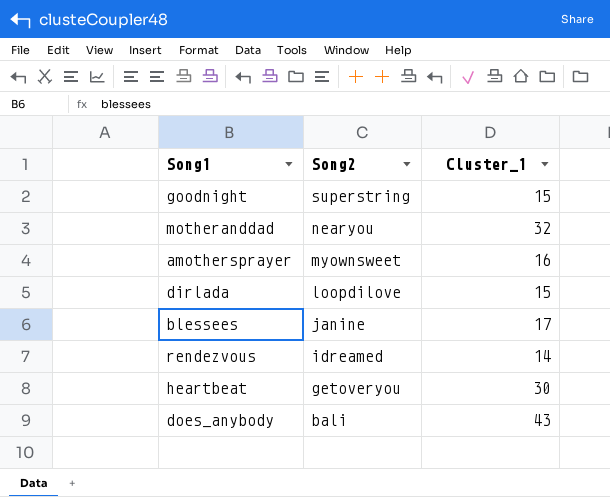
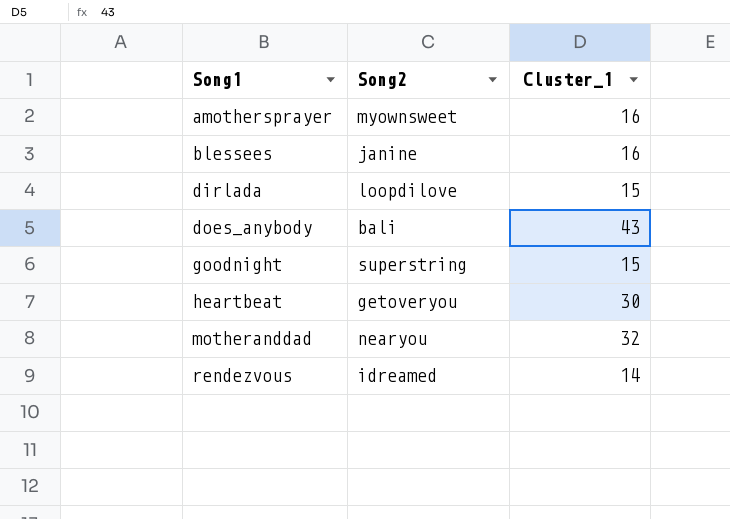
row order: Song2 descending -> Song1 ascending
blessees | Cluster_1: 17 -> 16

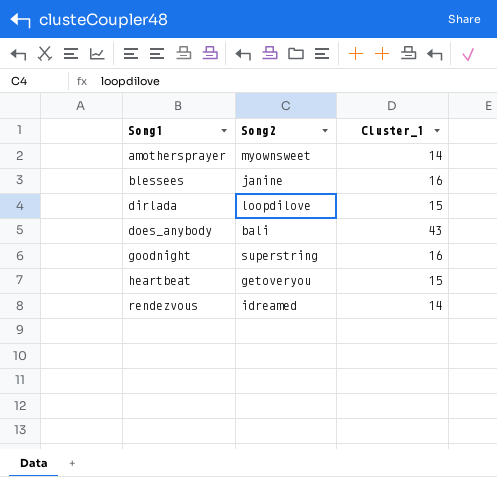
row motheranddad: nearyou | 32 -> none
amothersprayer | Cluster_1: 16 -> 14
goodnight | Cluster_1: 15 -> 16
heartbeat | Cluster_1: 30 -> 15

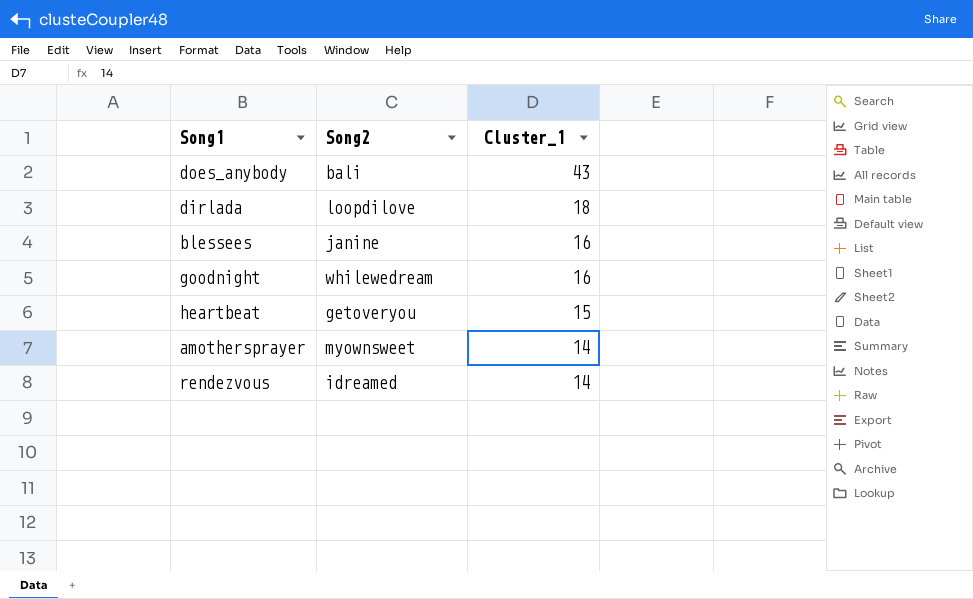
row order: Song1 ascending -> Cluster_1 descending
dirlada | Cluster_1: 15 -> 18
goodnight | Song2: superstring -> whilewedream

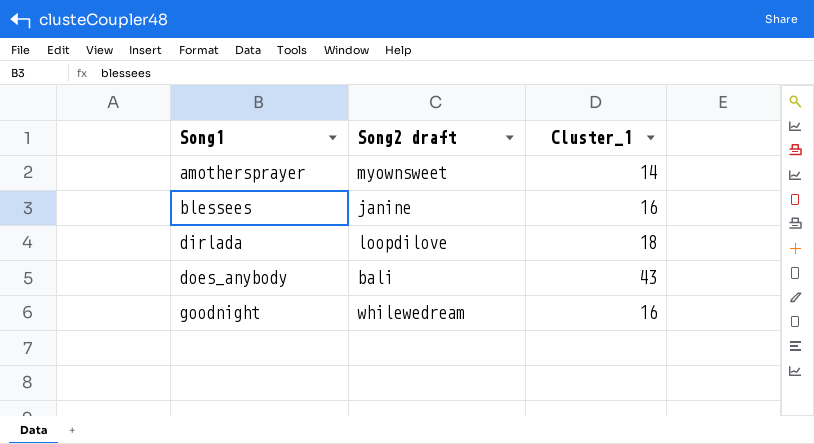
row order: Cluster_1 descending -> Song1 ascending
column name: Song2 -> Song2 draft
row heartbeat: getoveryou | 15 -> none
row rendezvous: idreamed | 14 -> none

